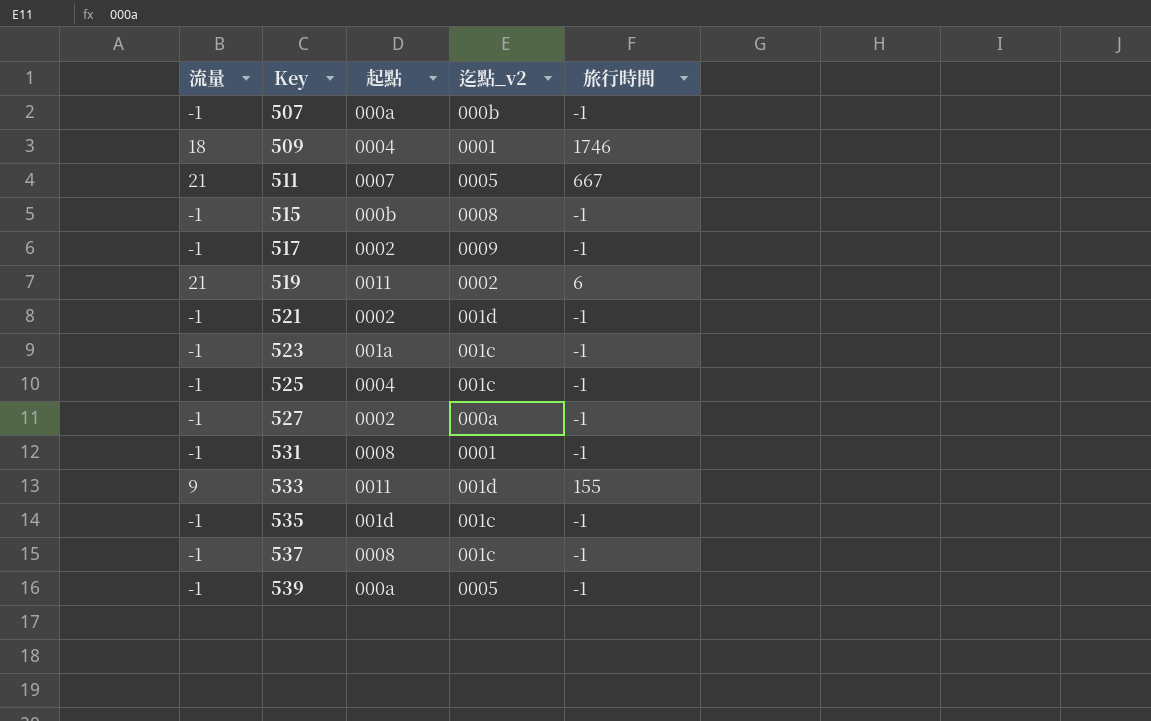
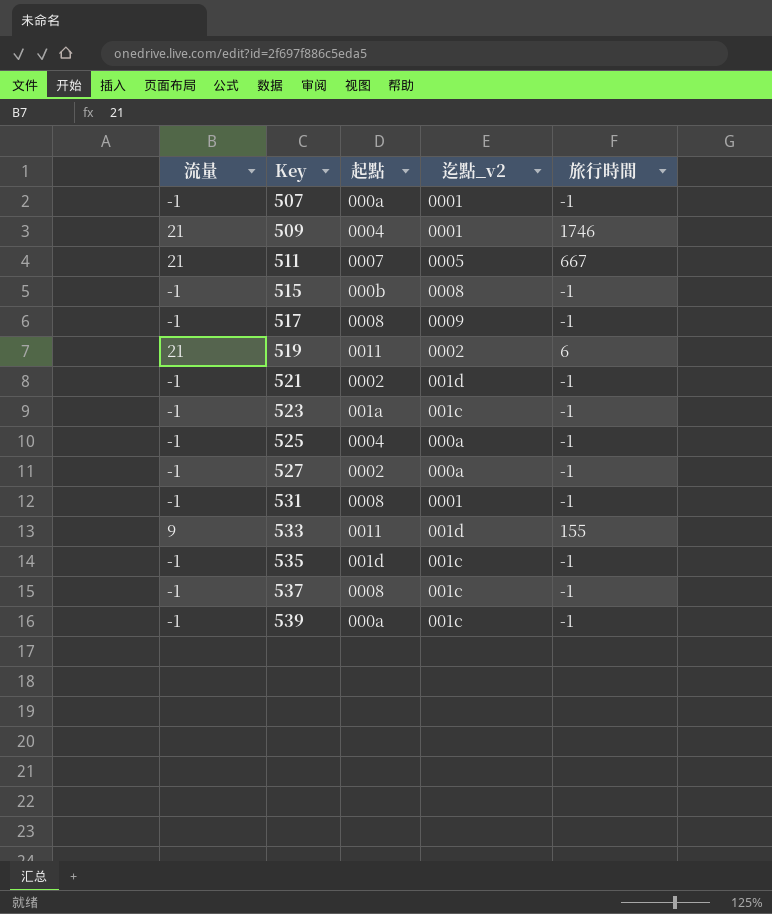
507 | 迄點_v2: 000b -> 0001
509 | 流量: 18 -> 21
517 | 起點: 0002 -> 0008
525 | 迄點_v2: 001c -> 000a
539 | 迄點_v2: 0005 -> 001c

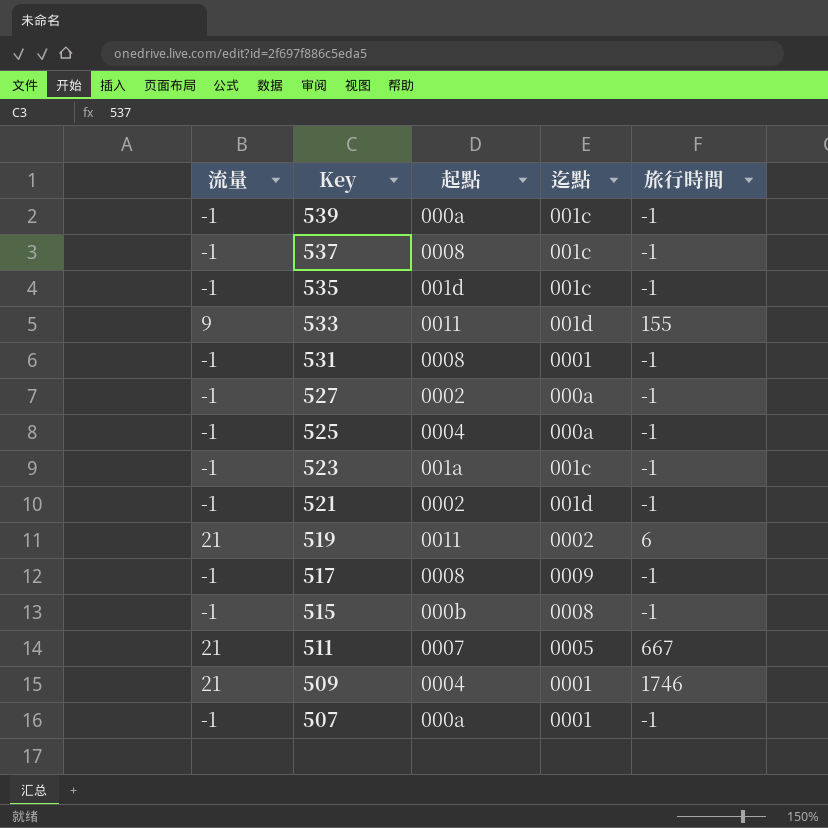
row order: Key ascending -> Key descending
column name: 迄點_v2 -> 迄點

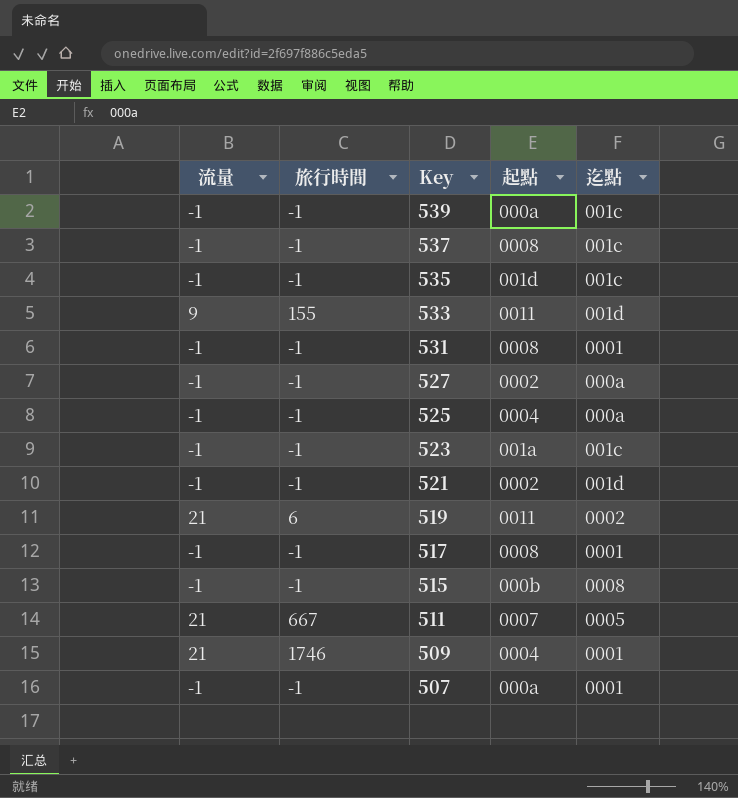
column 旅行時間 | position: 5 -> 2
517 | 迄點: 0009 -> 0001

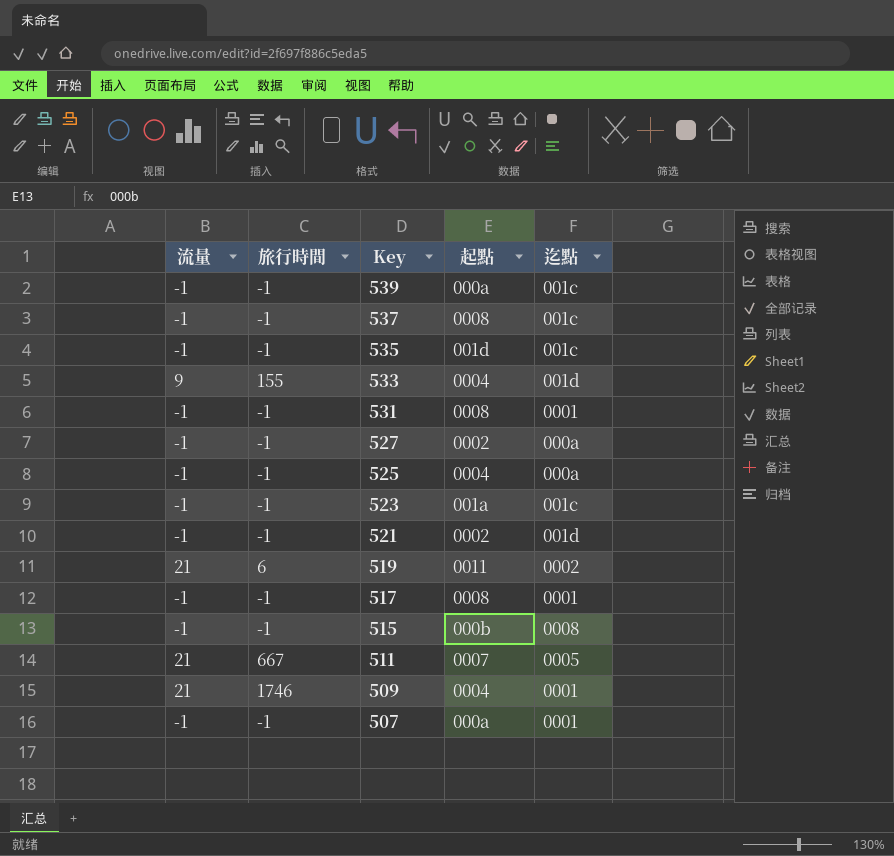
533 | 起點: 0011 -> 0004

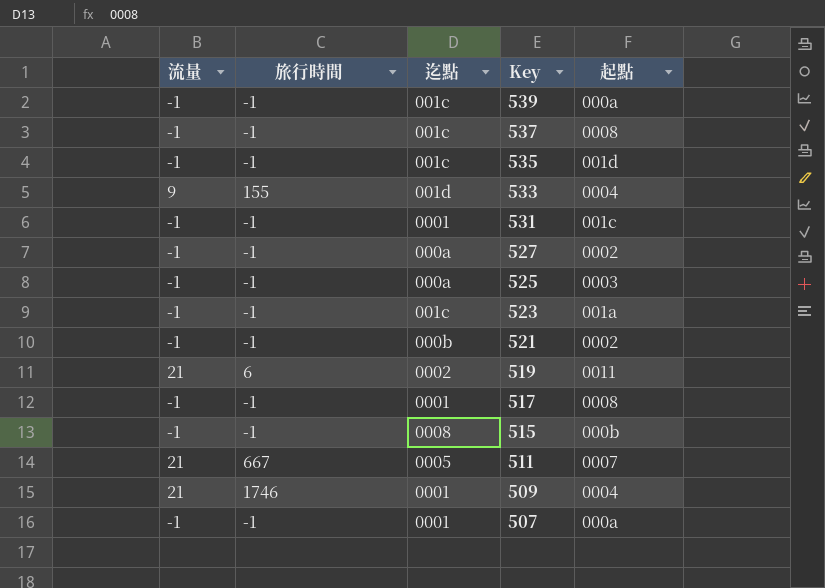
column 迄點 | position: 5 -> 3
531 | 起點: 0008 -> 001c
525 | 起點: 0004 -> 0003
521 | 迄點: 001d -> 000b

